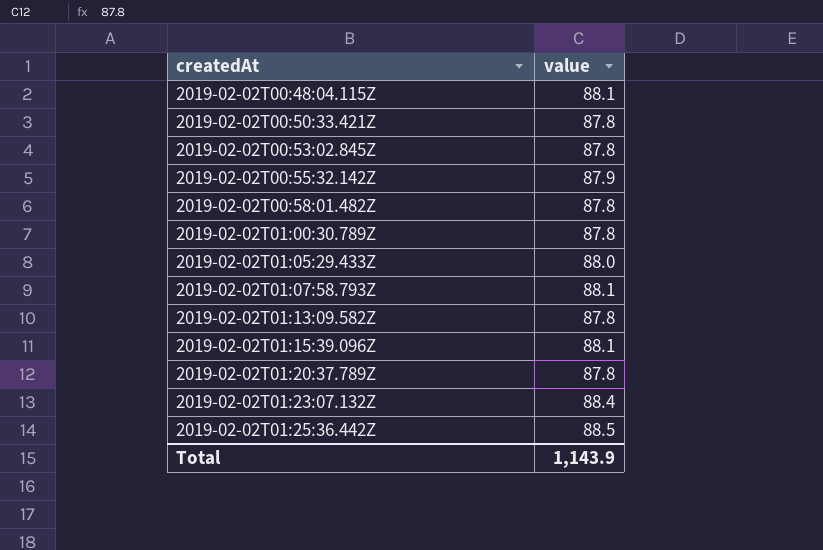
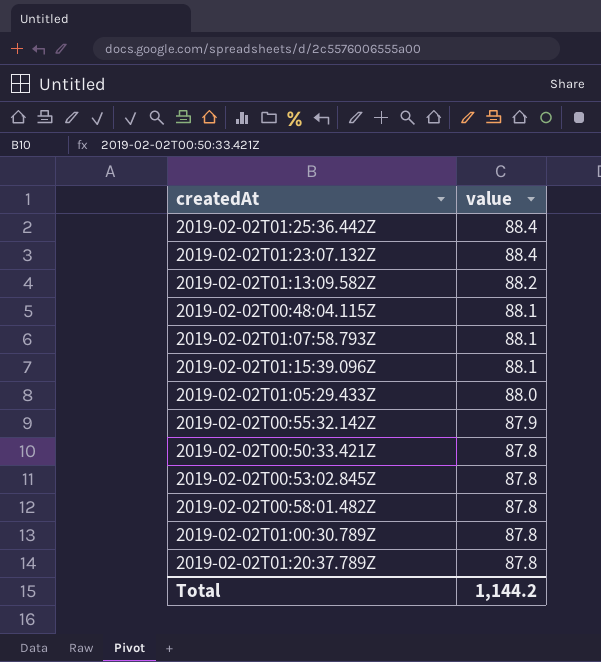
row order: createdAt ascending -> value descending
2019-02-02T01:25:36.442Z | value: 88.5 -> 88.4
2019-02-02T01:13:09.582Z | value: 87.8 -> 88.2
Total | value: 1,143.9 -> 1,144.2

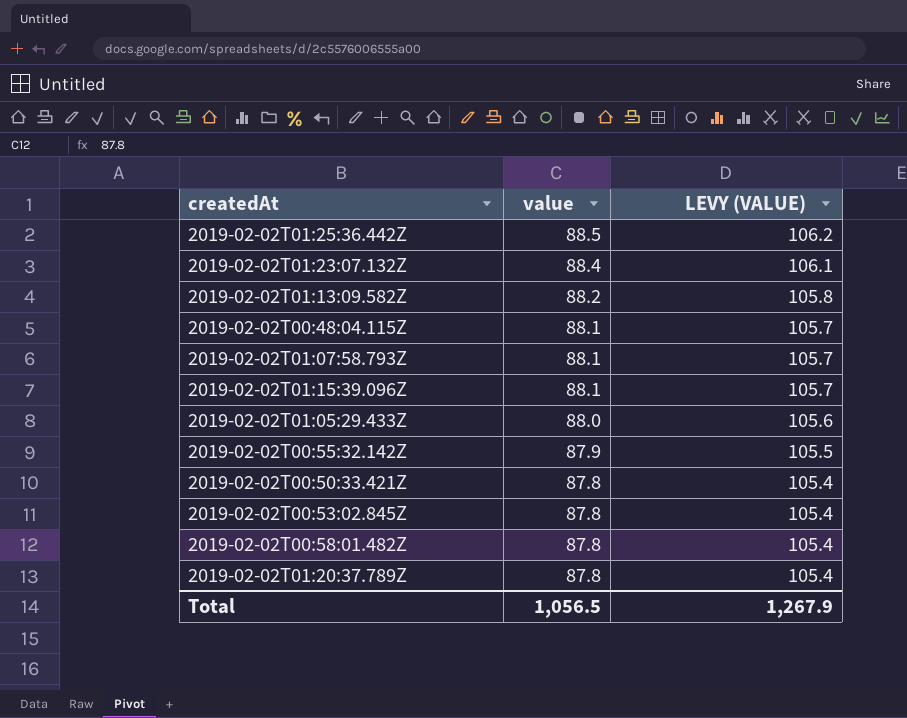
column LEVY (VALUE) | formula: none -> [value] * 1.2
row 2019-02-02T01:00:30.789Z: 87.8 -> none
2019-02-02T01:25:36.442Z | value: 88.4 -> 88.5
Total | value: 1,144.2 -> 1,056.5

